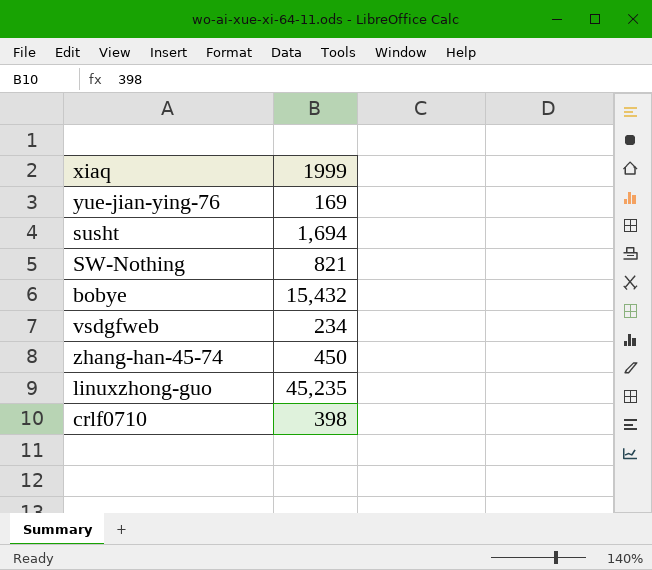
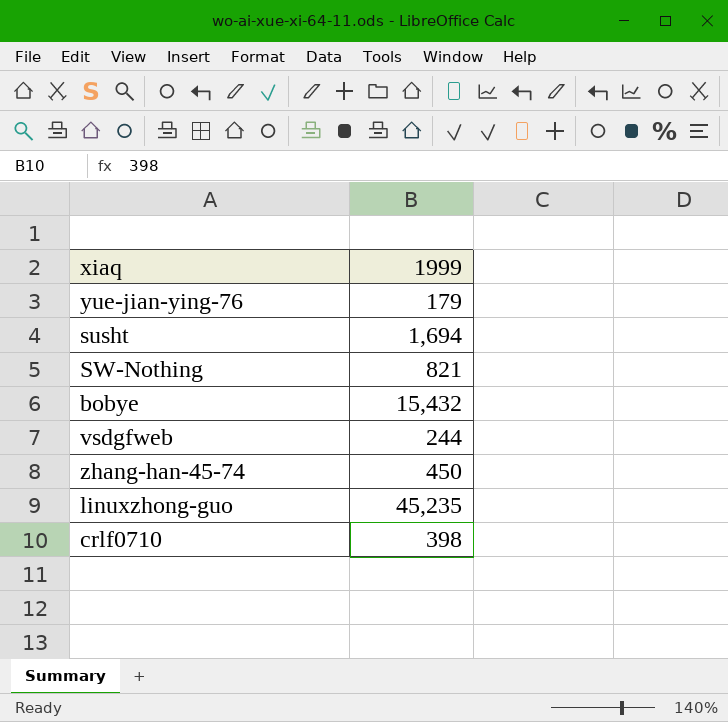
yue-jian-ying-76 | 1999: 169 -> 179
vsdgfweb | 1999: 234 -> 244

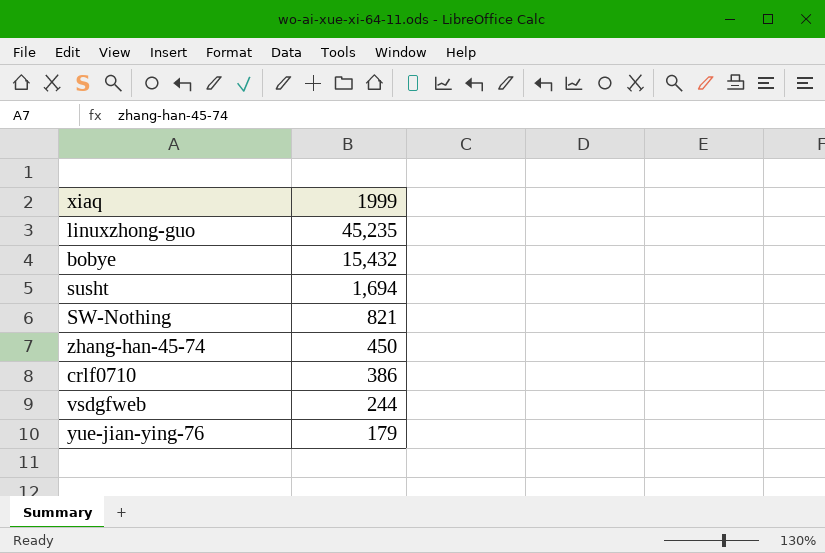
row order: none -> 1999 descending
crlf0710 | 1999: 398 -> 386

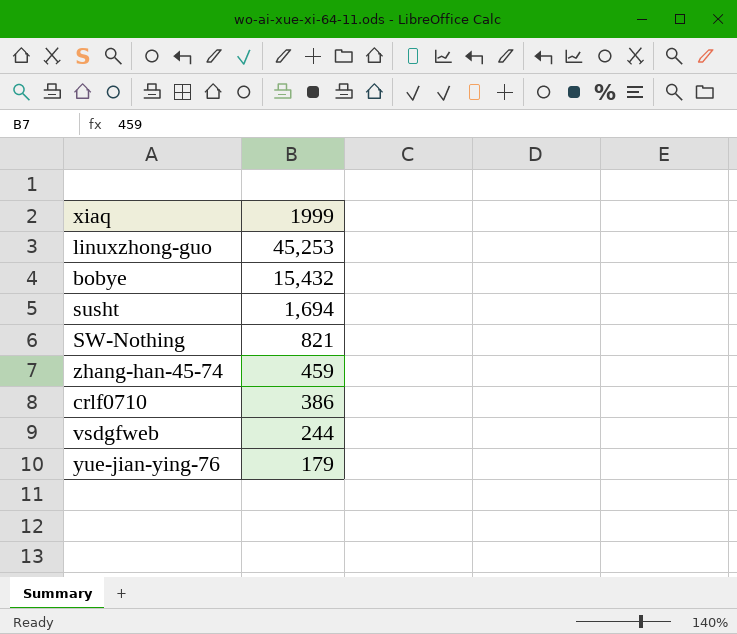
linuxzhong-guo | 1999: 45,235 -> 45,253
zhang-han-45-74 | 1999: 450 -> 459

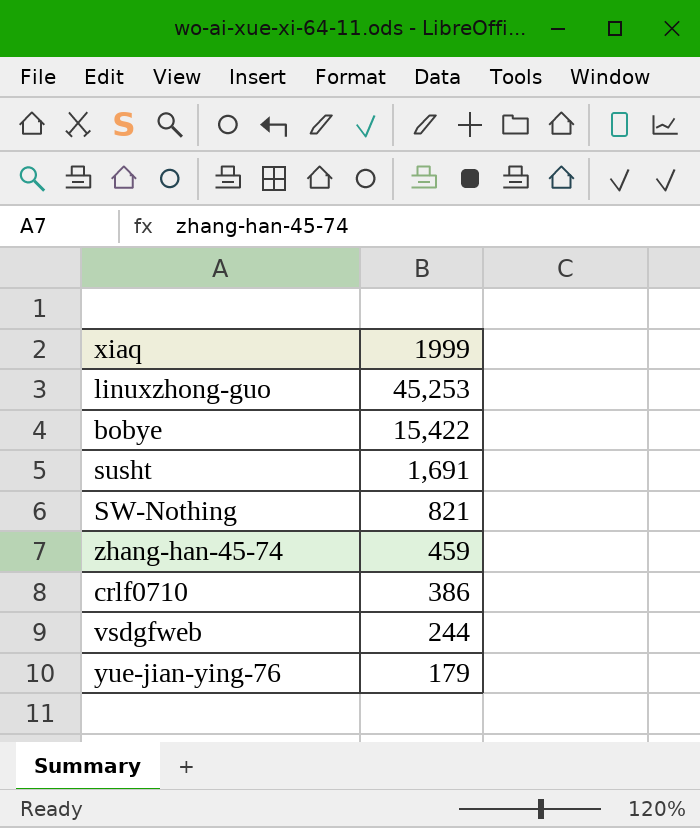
bobye | 1999: 15,432 -> 15,422
susht | 1999: 1,694 -> 1,691

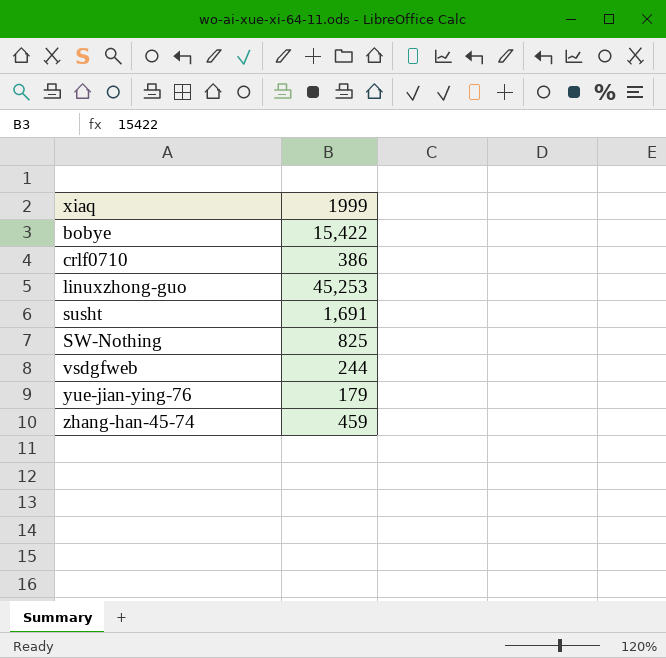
row order: 1999 descending -> xiaq ascending
SW-Nothing | 1999: 821 -> 825

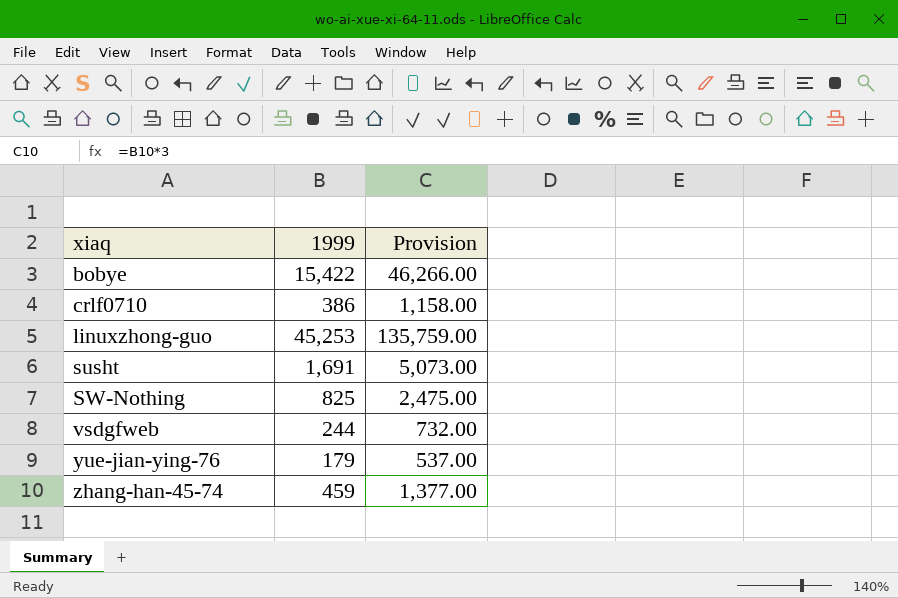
column Provision | formula: none -> [1999] * 3

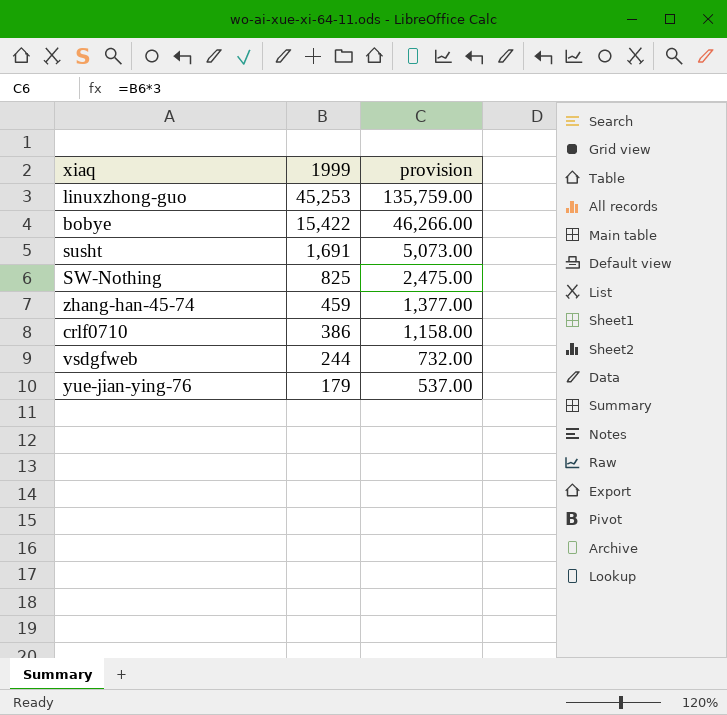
row order: xiaq ascending -> 1999 descending
column name: Provision -> provision

